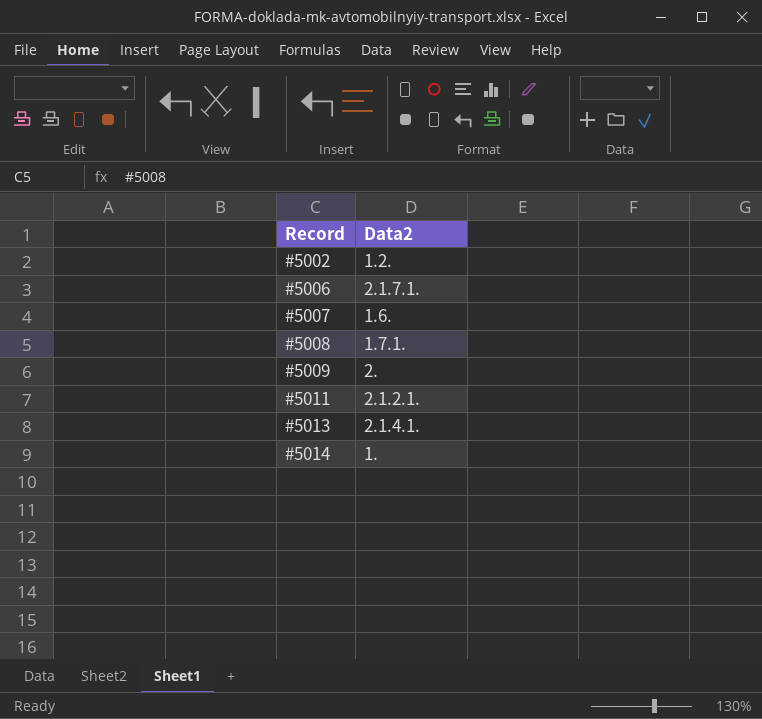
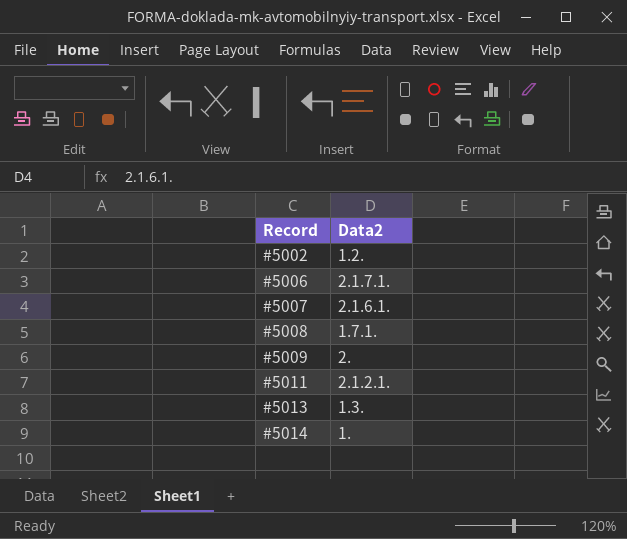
#5007 | Data2: 1.6. -> 2.1.6.1.
#5013 | Data2: 2.1.4.1. -> 1.3.

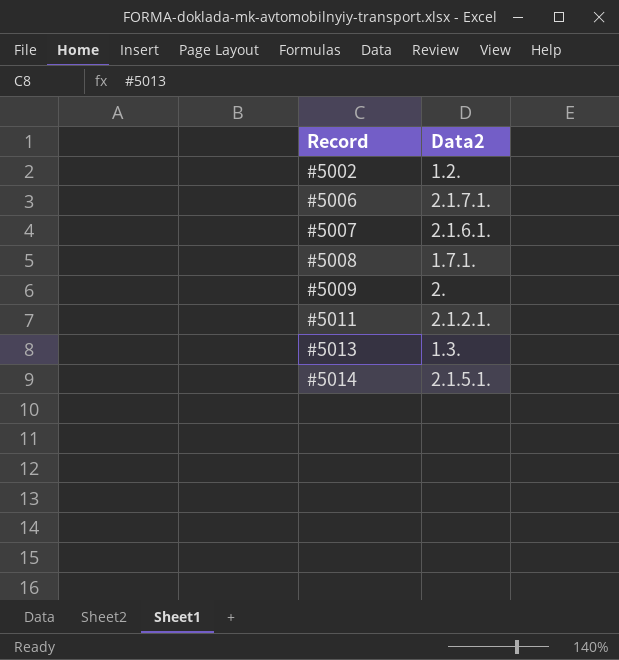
#5014 | Data2: 1. -> 2.1.5.1.

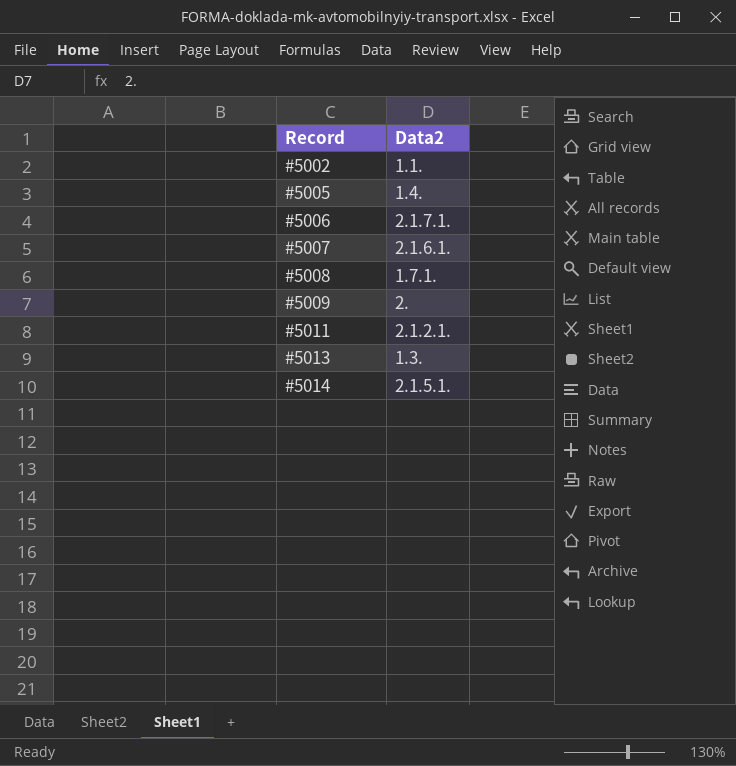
#5002 | Data2: 1.2. -> 1.1.
row #5005: none -> 1.4.

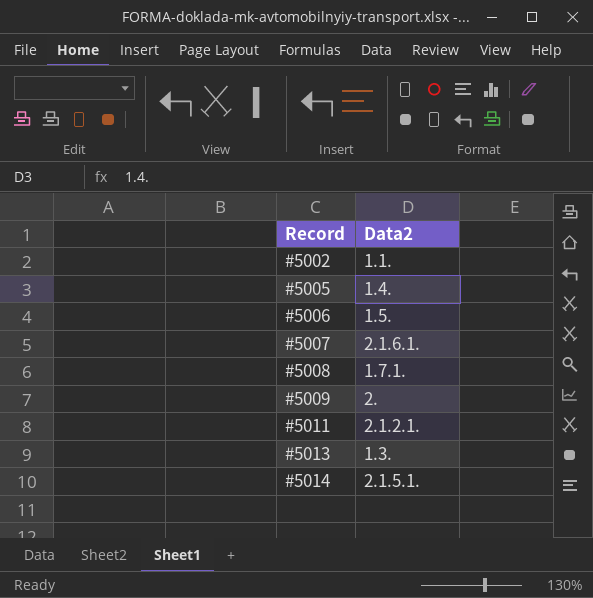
#5006 | Data2: 2.1.7.1. -> 1.5.

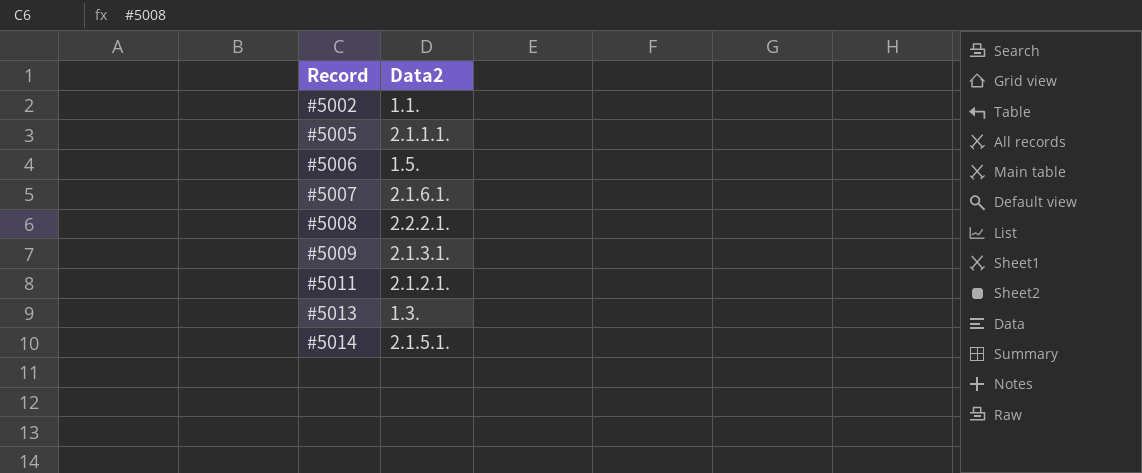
#5005 | Data2: 1.4. -> 2.1.1.1.
#5008 | Data2: 1.7.1. -> 2.2.2.1.
#5009 | Data2: 2. -> 2.1.3.1.

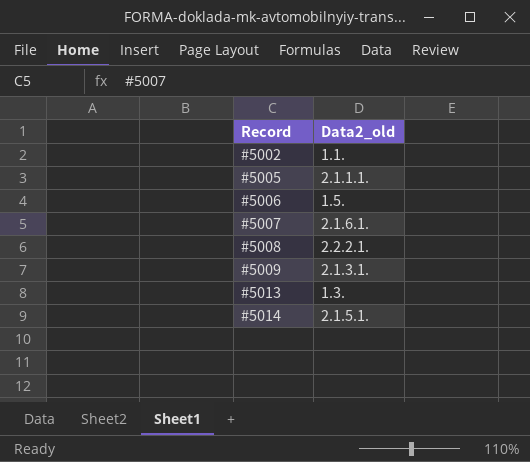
column name: Data2 -> Data2_old
row #5011: 2.1.2.1. -> none

